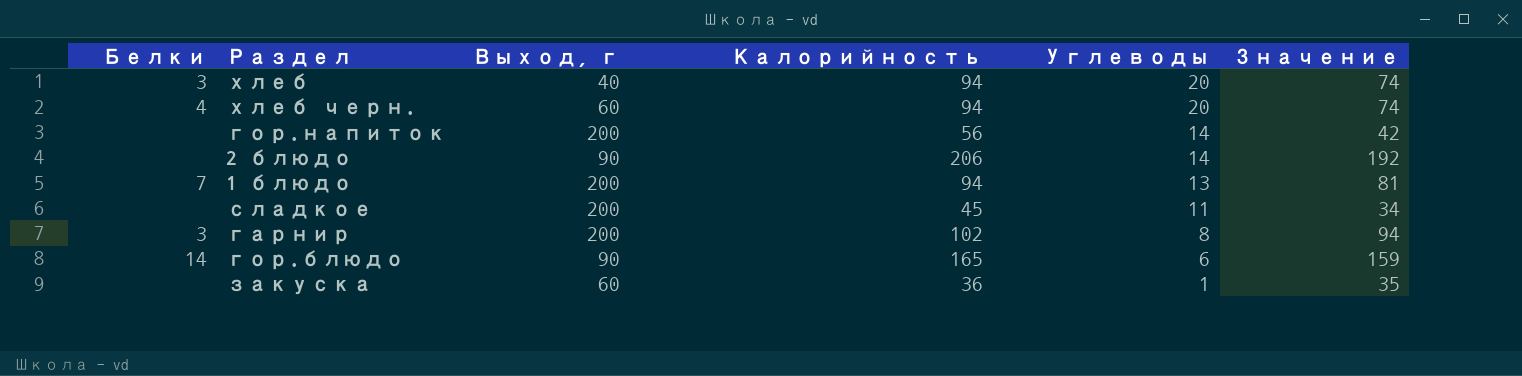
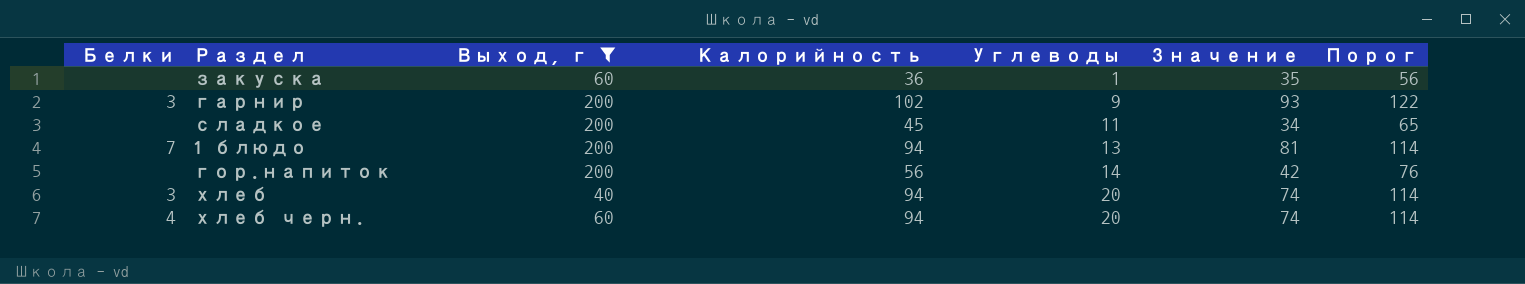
filter: none -> Выход, г != 90
row order: Углеводы descending -> Углеводы ascending
column Порог | formula: none -> [Калорийность] + 20
гарнир | Углеводы: 8 -> 9
гарнир | Значение: 94 -> 93

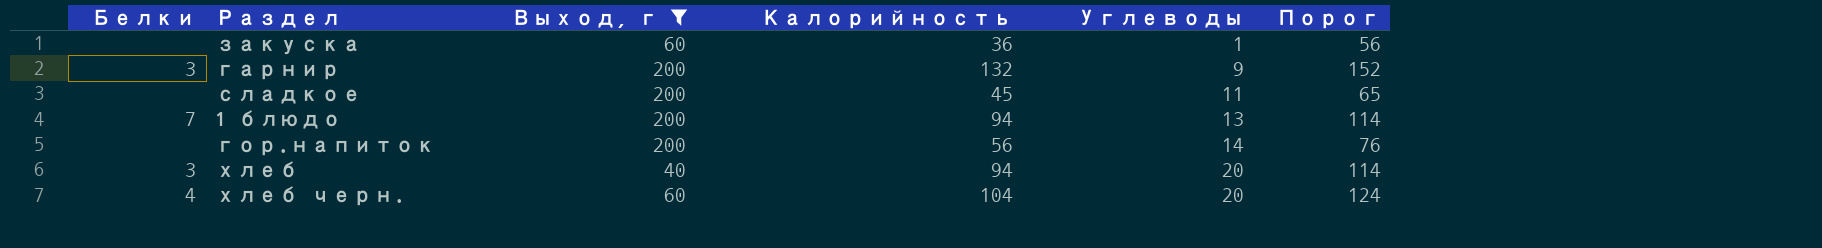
column Значение | formula: [Калорийность] - [Углеводы] -> none
гарнир | Калорийность: 102 -> 132
гарнир | Порог: 122 -> 152
хлеб черн. | Калорийность: 94 -> 104
хлеб черн. | Порог: 114 -> 124

